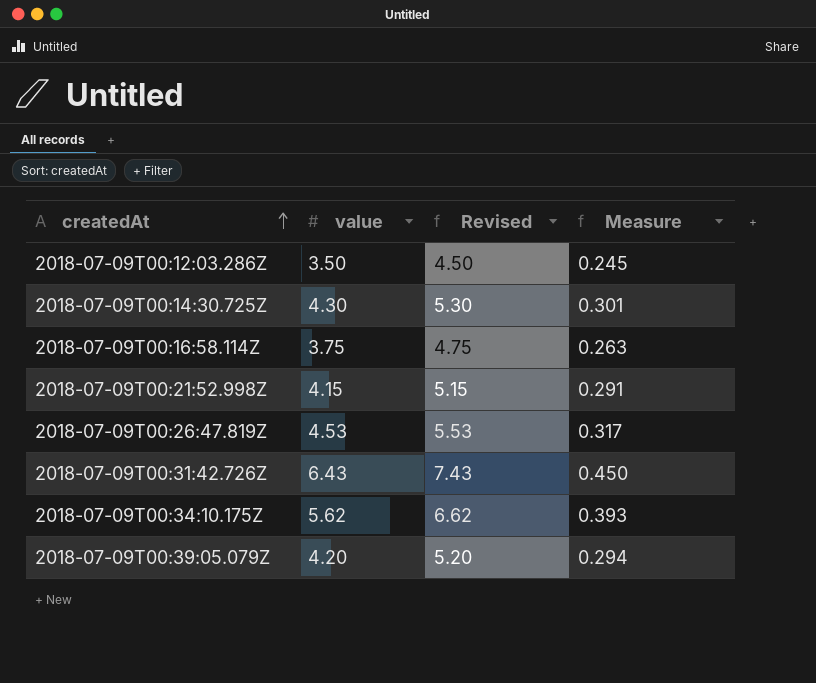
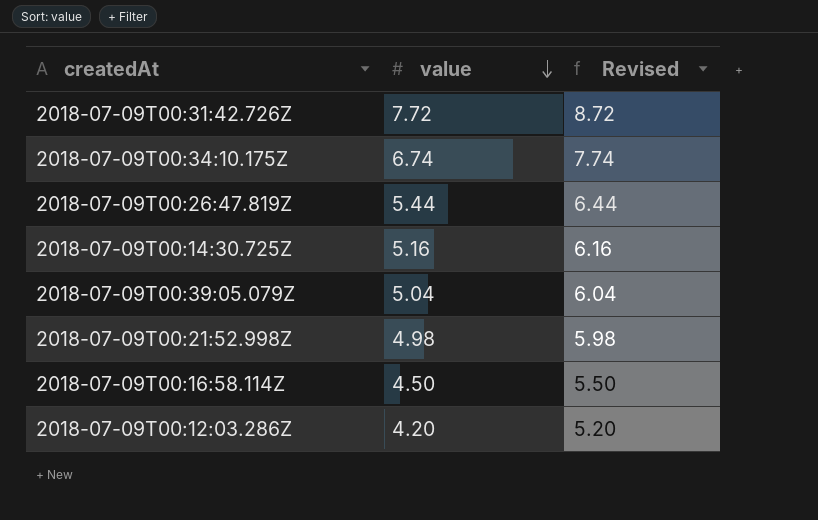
row order: createdAt ascending -> value descending
column Measure | formula: [value] * 0.07 -> none
2018-07-09T00:31:42.726Z | value: 6.43 -> 7.72
2018-07-09T00:31:42.726Z | Revised: 7.43 -> 8.72
2018-07-09T00:34:10.175Z | value: 5.62 -> 6.74
2018-07-09T00:34:10.175Z | Revised: 6.62 -> 7.74
2018-07-09T00:26:47.819Z | value: 4.53 -> 5.44
2018-07-09T00:26:47.819Z | Revised: 5.53 -> 6.44
2018-07-09T00:14:30.725Z | value: 4.30 -> 5.16
2018-07-09T00:14:30.725Z | Revised: 5.30 -> 6.16
2018-07-09T00:39:05.079Z | value: 4.20 -> 5.04
2018-07-09T00:39:05.079Z | Revised: 5.20 -> 6.04
2018-07-09T00:21:52.998Z | value: 4.15 -> 4.98
2018-07-09T00:21:52.998Z | Revised: 5.15 -> 5.98
2018-07-09T00:16:58.114Z | value: 3.75 -> 4.50
2018-07-09T00:16:58.114Z | Revised: 4.75 -> 5.50
2018-07-09T00:12:03.286Z | value: 3.50 -> 4.20
2018-07-09T00:12:03.286Z | Revised: 4.50 -> 5.20

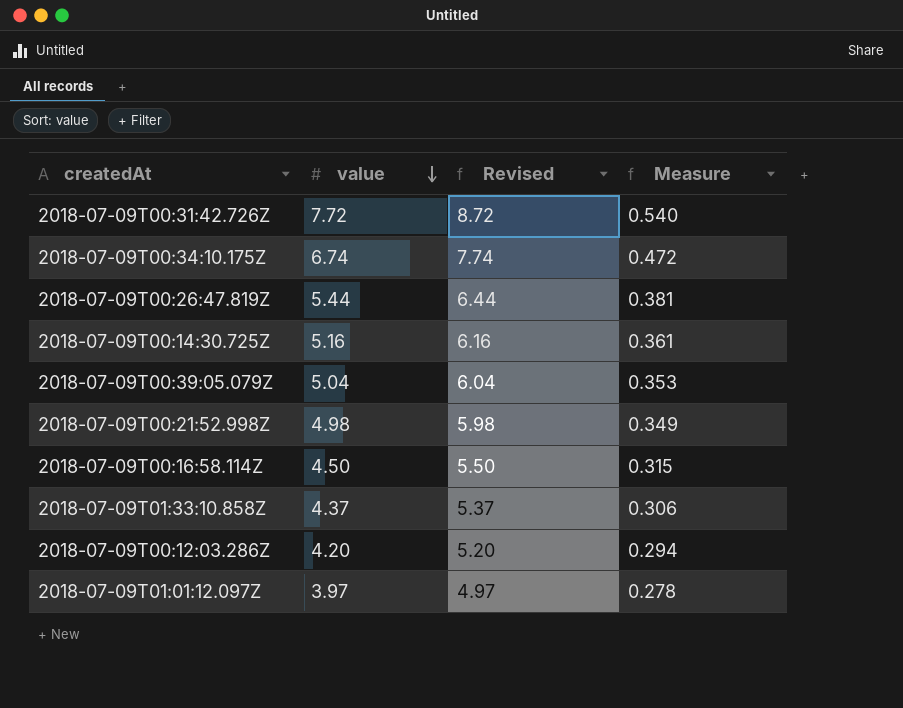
column Measure | formula: none -> [value] * 0.07
row 2018-07-09T01:33:10.858Z: none -> 4.37 | 5.37 | 0.306
row 2018-07-09T01:01:12.097Z: none -> 3.97 | 4.97 | 0.278

